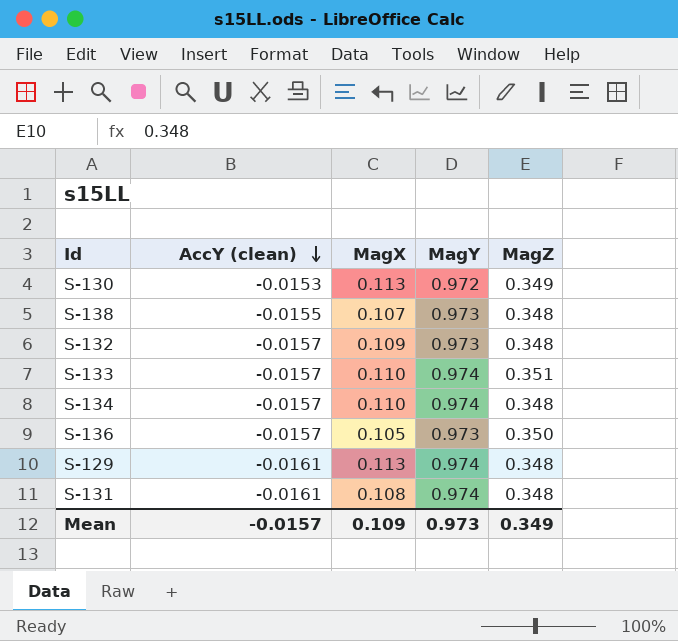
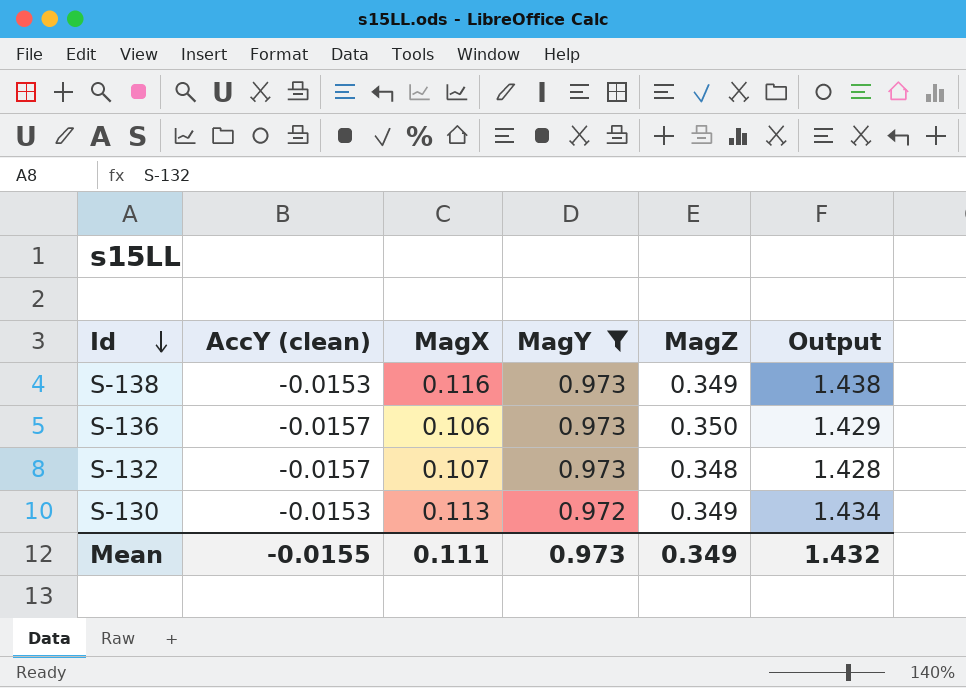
filter: none -> MagY != 0.974
row order: AccY (clean) descending -> Id descending
column Output | formula: none -> [MagX] + [MagY] + [MagZ]
S-138 | AccY (clean): -0.0155 -> -0.0153
S-138 | MagX: 0.107 -> 0.116
S-138 | MagZ: 0.348 -> 0.349
S-136 | MagX: 0.105 -> 0.106
S-132 | MagX: 0.109 -> 0.107
Mean | AccY (clean): -0.0157 -> -0.0155
Mean | MagX: 0.109 -> 0.111

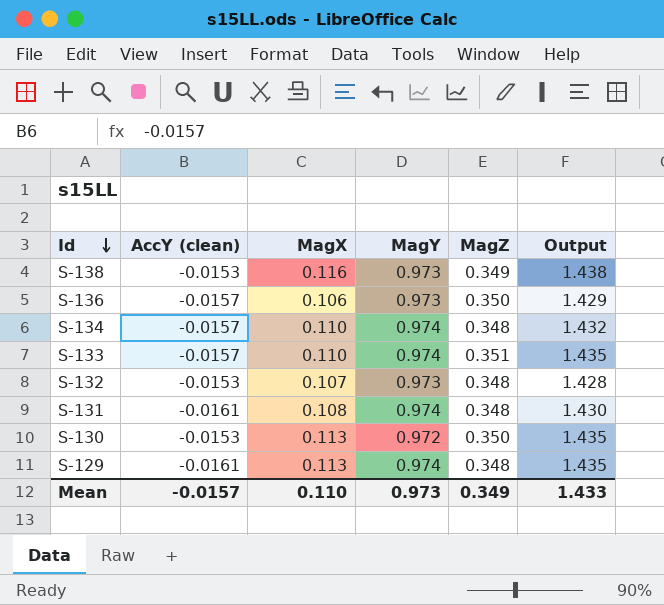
filter: MagY != 0.974 -> none
S-132 | AccY (clean): -0.0157 -> -0.0153
S-130 | MagZ: 0.349 -> 0.350
S-130 | Output: 1.434 -> 1.435
Mean | AccY (clean): -0.0155 -> -0.0157
Mean | MagX: 0.111 -> 0.110
Mean | Output: 1.432 -> 1.433

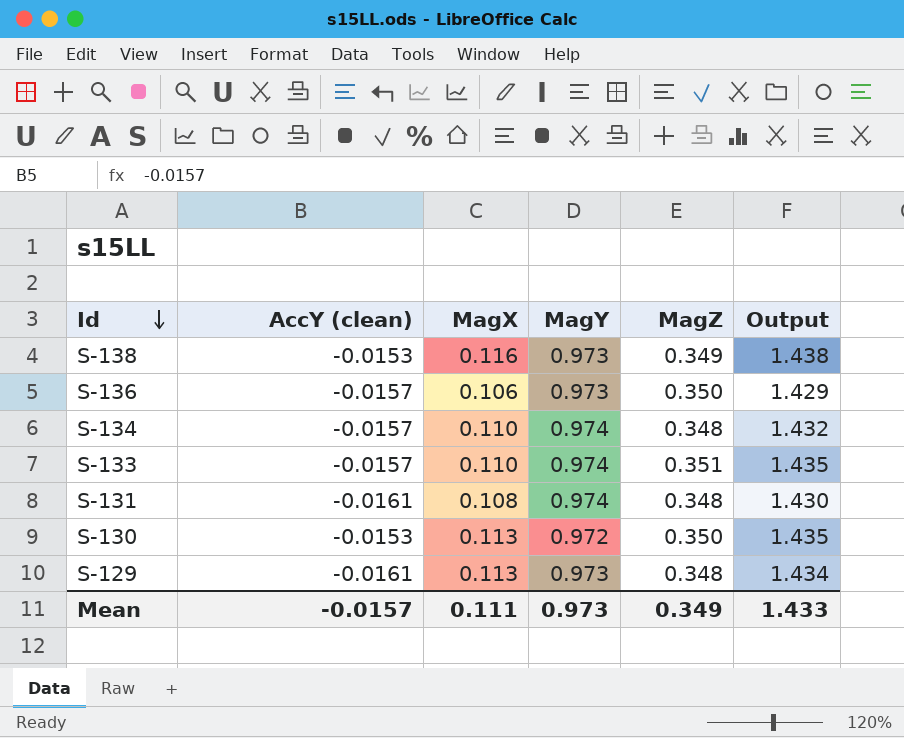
row S-132: -0.0153 | 0.107 | 0.973 | 0.348 | 1.428 -> none
S-129 | MagY: 0.974 -> 0.973
S-129 | Output: 1.435 -> 1.434
Mean | MagX: 0.110 -> 0.111

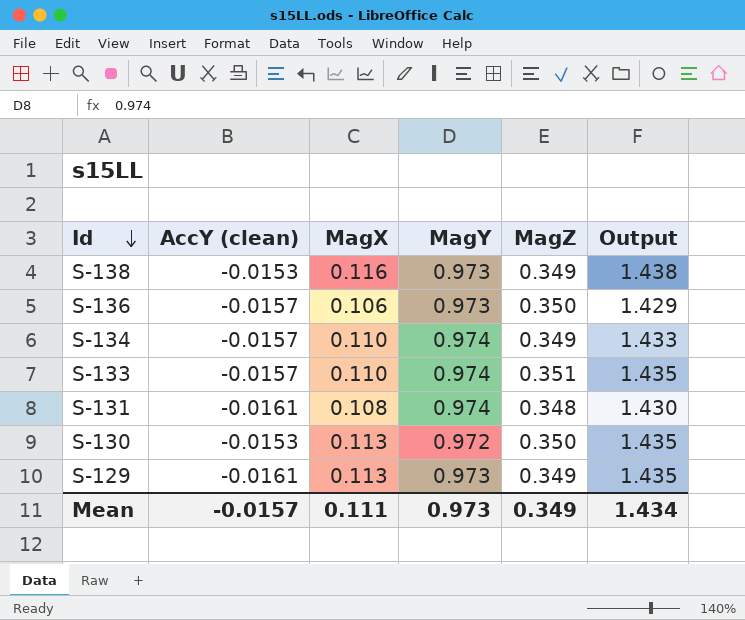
S-134 | MagZ: 0.348 -> 0.349
S-134 | Output: 1.432 -> 1.433
S-129 | MagZ: 0.348 -> 0.349
S-129 | Output: 1.434 -> 1.435
Mean | Output: 1.433 -> 1.434

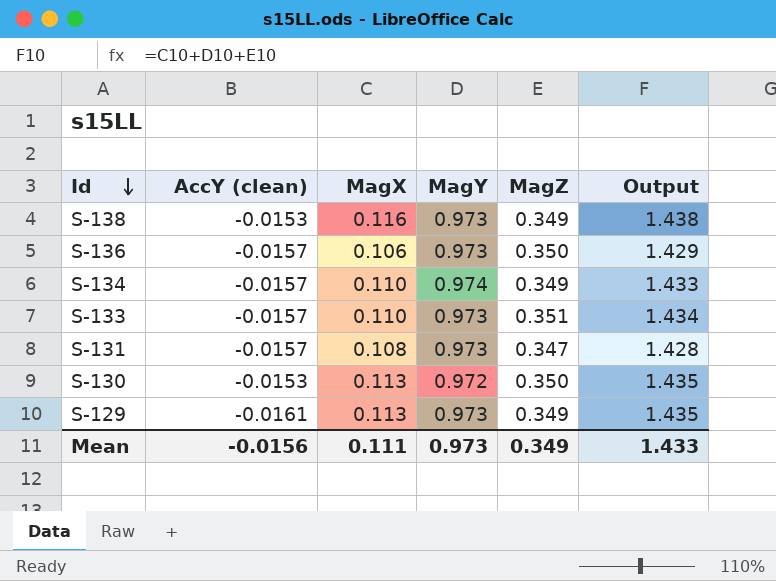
S-133 | MagY: 0.974 -> 0.973
S-133 | Output: 1.435 -> 1.434
S-131 | AccY (clean): -0.0161 -> -0.0157
S-131 | MagY: 0.974 -> 0.973
S-131 | MagZ: 0.348 -> 0.347
S-131 | Output: 1.430 -> 1.428
Mean | AccY (clean): -0.0157 -> -0.0156
Mean | Output: 1.434 -> 1.433

